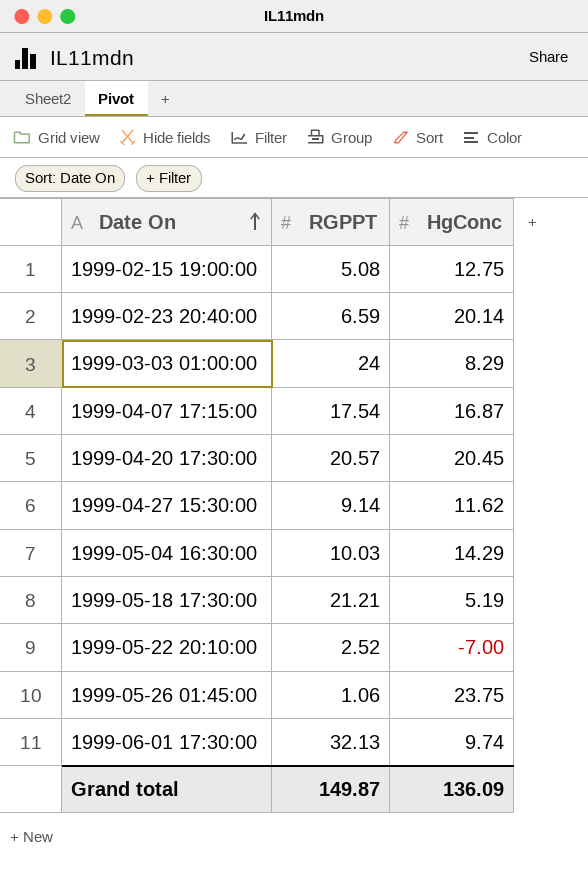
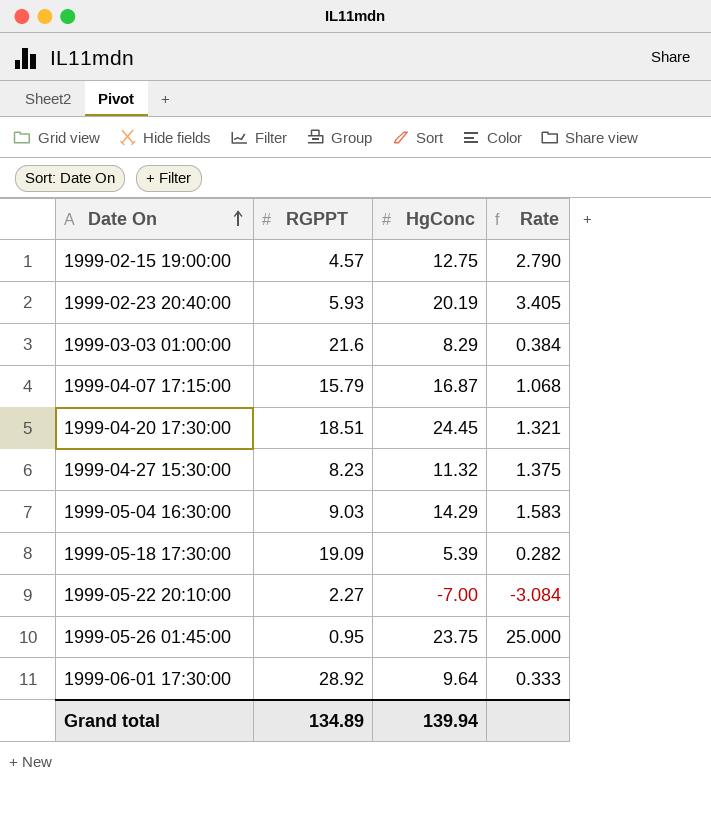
column Rate | formula: none -> [HgConc] / [RGPPT]
1999-02-15 19:00:00 | RGPPT: 5.08 -> 4.57
1999-02-23 20:40:00 | RGPPT: 6.59 -> 5.93
1999-02-23 20:40:00 | HgConc: 20.14 -> 20.19
1999-03-03 01:00:00 | RGPPT: 24 -> 21.6
1999-04-07 17:15:00 | RGPPT: 17.54 -> 15.79
1999-04-20 17:30:00 | RGPPT: 20.57 -> 18.51
1999-04-20 17:30:00 | HgConc: 20.45 -> 24.45
1999-04-27 15:30:00 | RGPPT: 9.14 -> 8.23
1999-04-27 15:30:00 | HgConc: 11.62 -> 11.32
1999-05-04 16:30:00 | RGPPT: 10.03 -> 9.03
1999-05-18 17:30:00 | RGPPT: 21.21 -> 19.09
1999-05-18 17:30:00 | HgConc: 5.19 -> 5.39
1999-05-22 20:10:00 | RGPPT: 2.52 -> 2.27
1999-05-26 01:45:00 | RGPPT: 1.06 -> 0.95
1999-06-01 17:30:00 | RGPPT: 32.13 -> 28.92
1999-06-01 17:30:00 | HgConc: 9.74 -> 9.64
Grand total | RGPPT: 149.87 -> 134.89
Grand total | HgConc: 136.09 -> 139.94

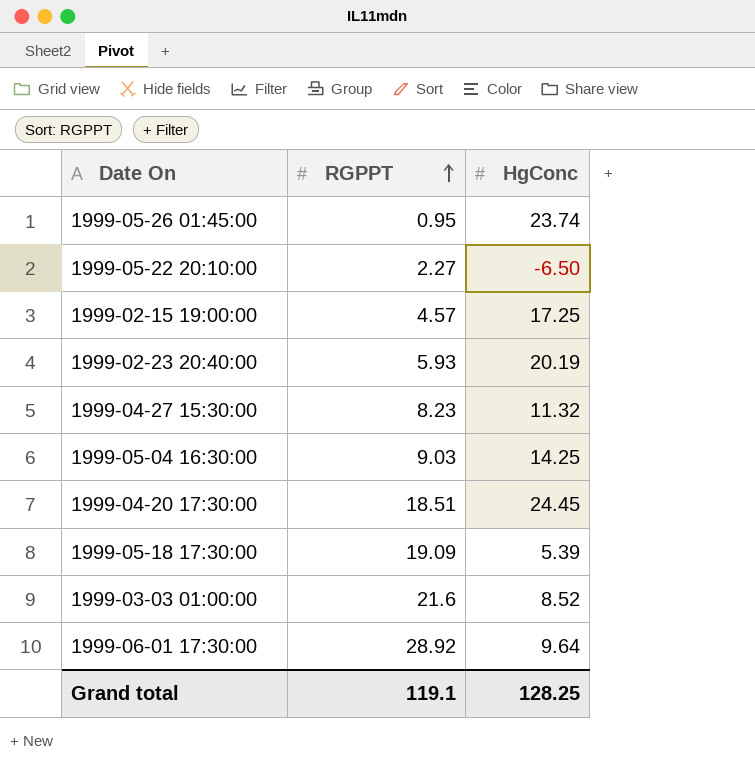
row order: Date On ascending -> RGPPT ascending
column Rate | formula: [HgConc] / [RGPPT] -> none
row 1999-04-07 17:15:00: 15.79 | 16.87 | 1.068 -> none
1999-05-26 01:45:00 | HgConc: 23.75 -> 23.74
1999-05-22 20:10:00 | HgConc: -7.00 -> -6.50
1999-02-15 19:00:00 | HgConc: 12.75 -> 17.25
1999-05-04 16:30:00 | HgConc: 14.29 -> 14.25
1999-03-03 01:00:00 | HgConc: 8.29 -> 8.52
Grand total | RGPPT: 134.89 -> 119.1
Grand total | HgConc: 139.94 -> 128.25

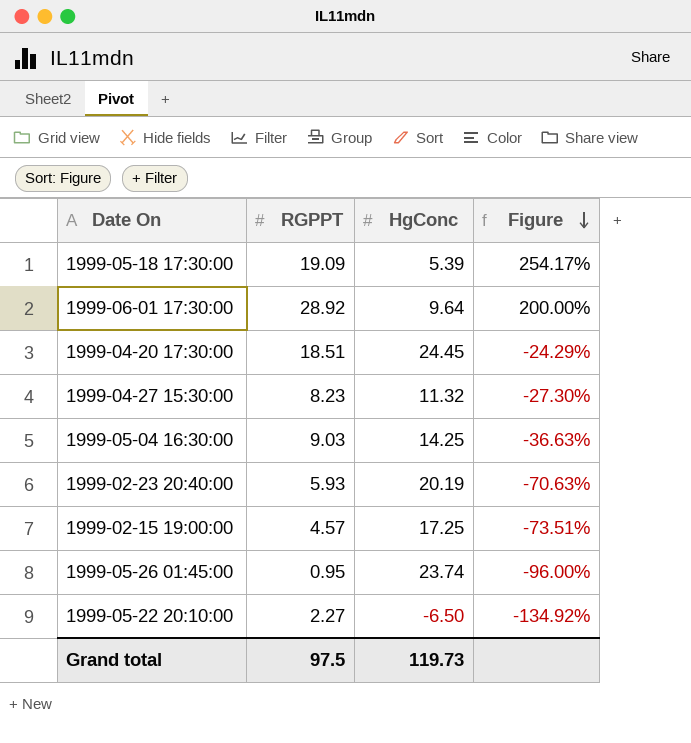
row order: RGPPT ascending -> Figure descending
column Figure | formula: none -> ([RGPPT] - [HgConc]) / [HgConc]
row 1999-03-03 01:00:00: 21.6 | 8.52 -> none
Grand total | RGPPT: 119.1 -> 97.5
Grand total | HgConc: 128.25 -> 119.73

